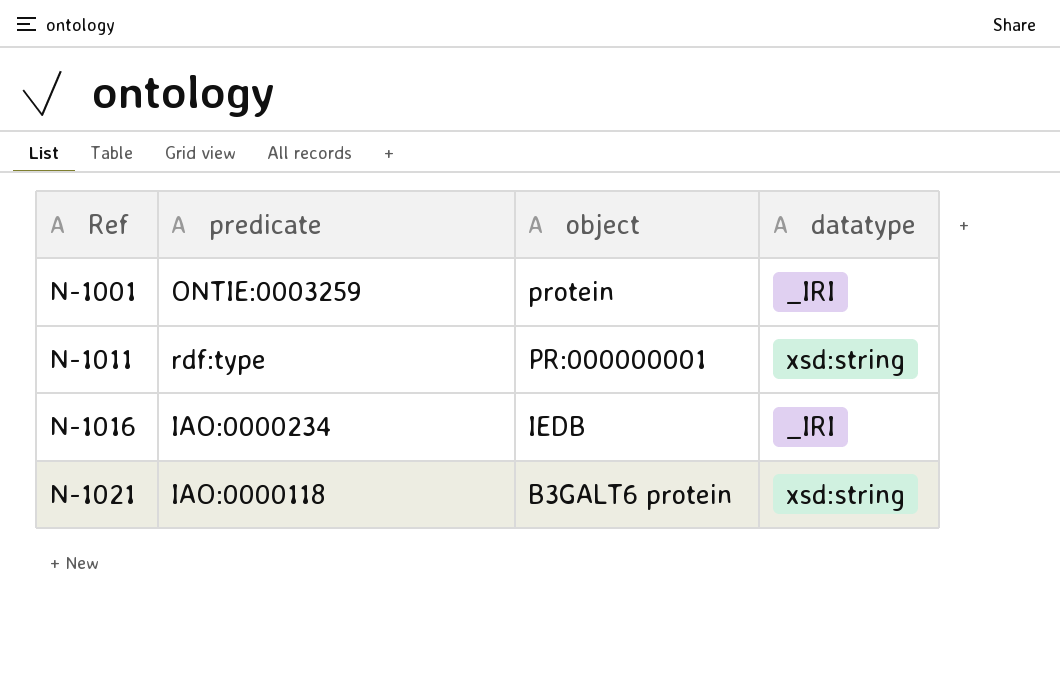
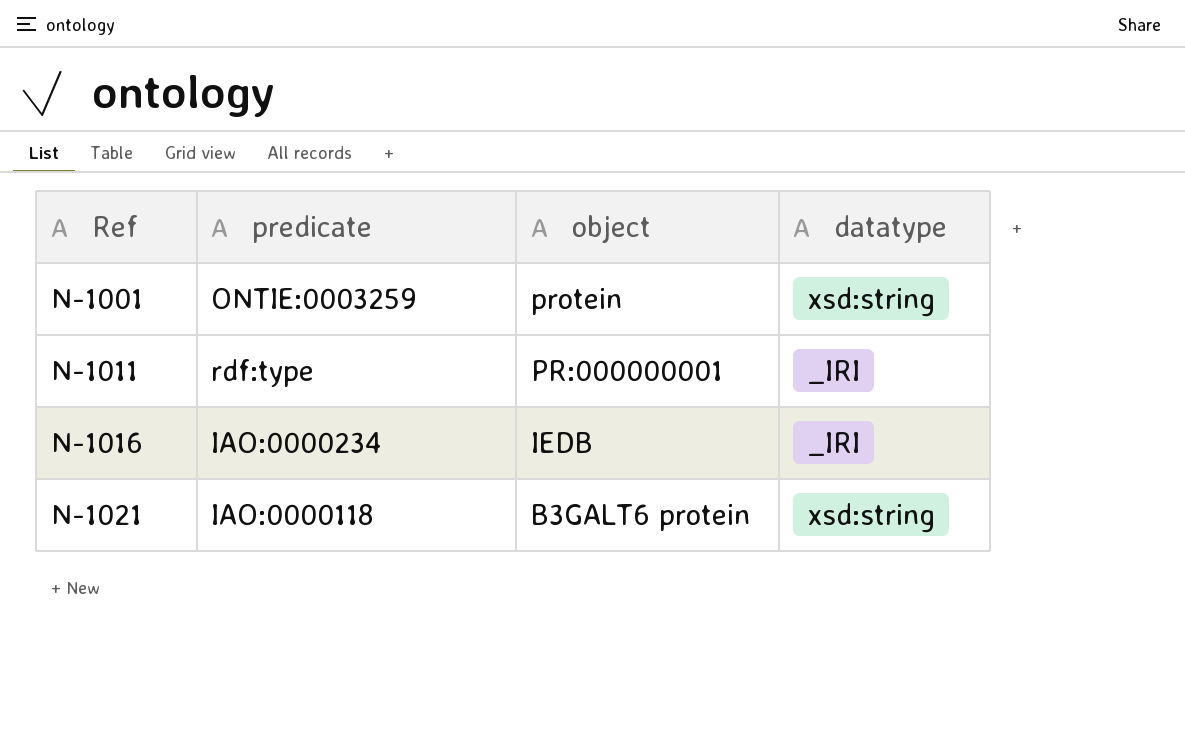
N-1001 | datatype: _IRI -> xsd:string
N-1011 | datatype: xsd:string -> _IRI

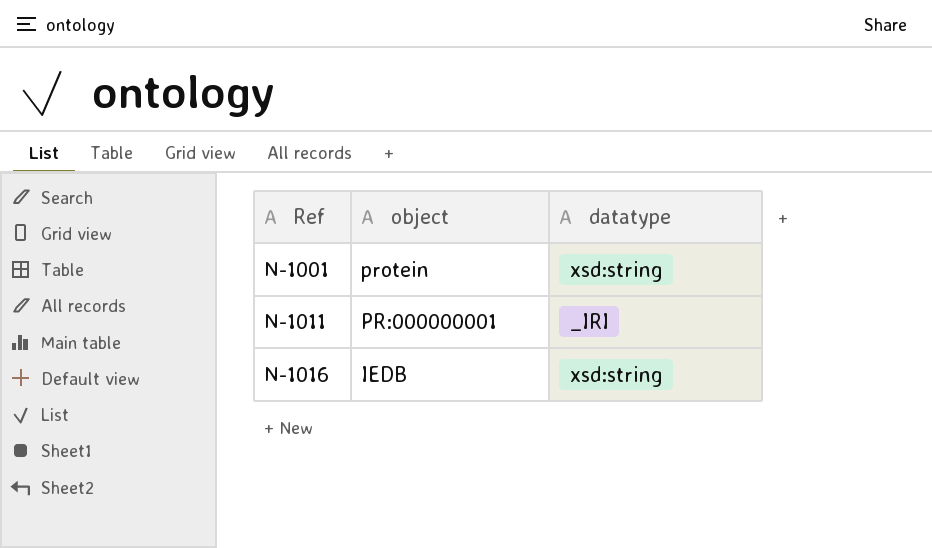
column predicate | position: 2 -> none
row N-1021: IAO:0000118 | B3GALT6 protein | xsd:string -> none
N-1016 | datatype: _IRI -> xsd:string

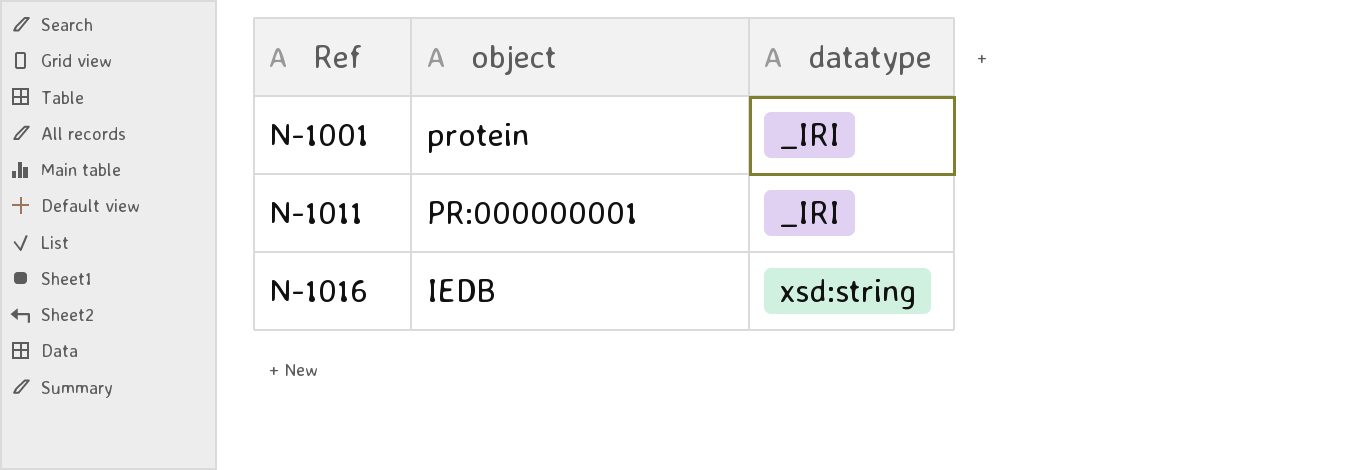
N-1001 | datatype: xsd:string -> _IRI

